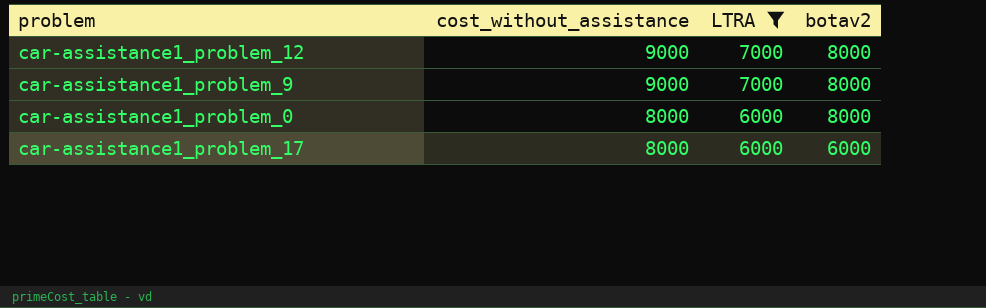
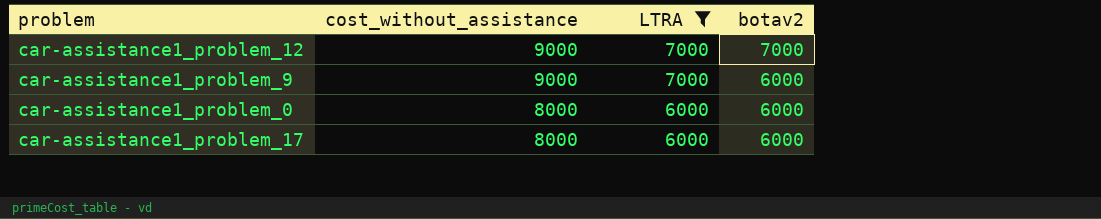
car-assistance1_problem_12 | botav2: 8000 -> 7000
car-assistance1_problem_9 | botav2: 8000 -> 6000
car-assistance1_problem_0 | botav2: 8000 -> 6000

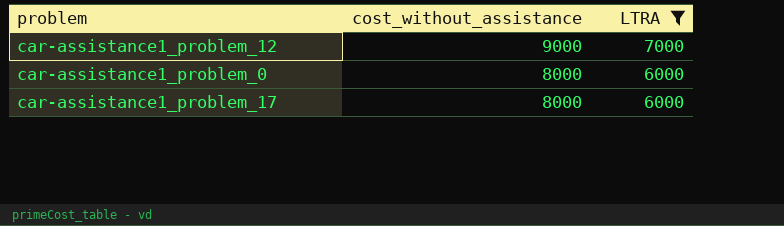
column botav2 | position: 4 -> none
row car-assistance1_problem_9: 9000 | 7000 | 6000 -> none

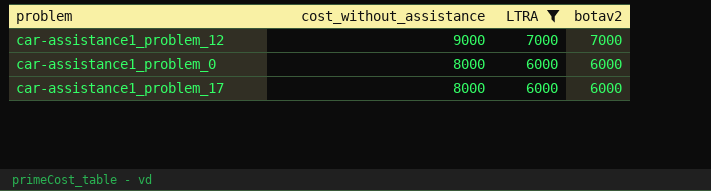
column botav2 | position: none -> 4

